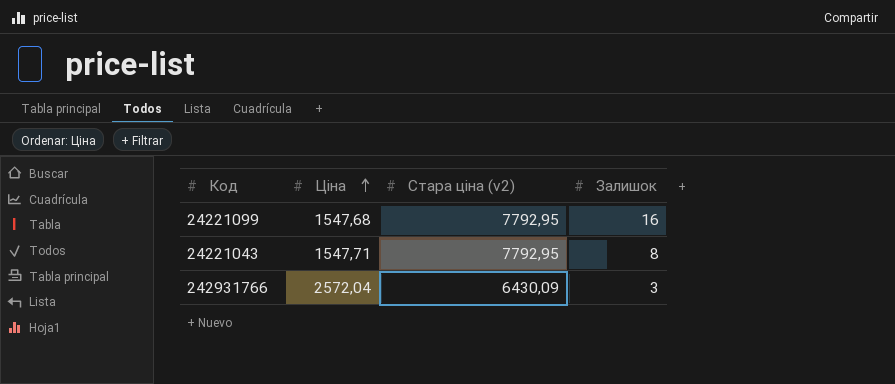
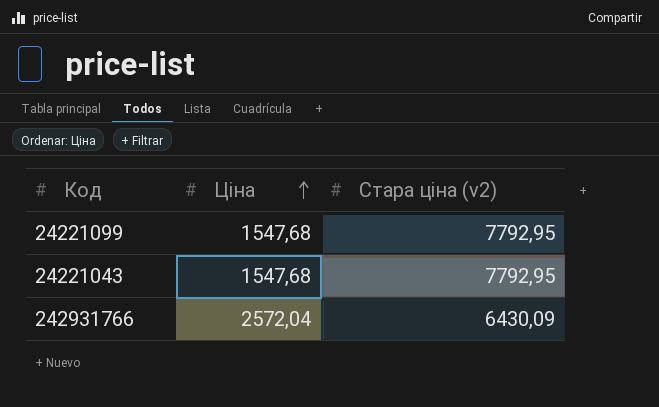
column Залишок | position: 4 -> none
24221043 | Ціна: 1547,71 -> 1547,68

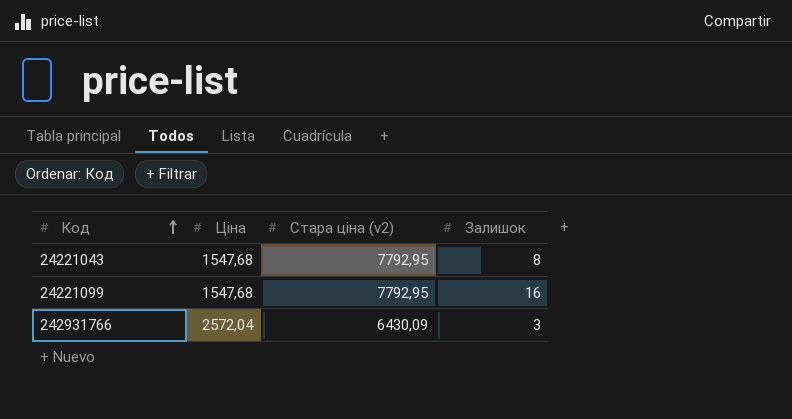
row order: Ціна ascending -> Код ascending
column Залишок | position: none -> 4

